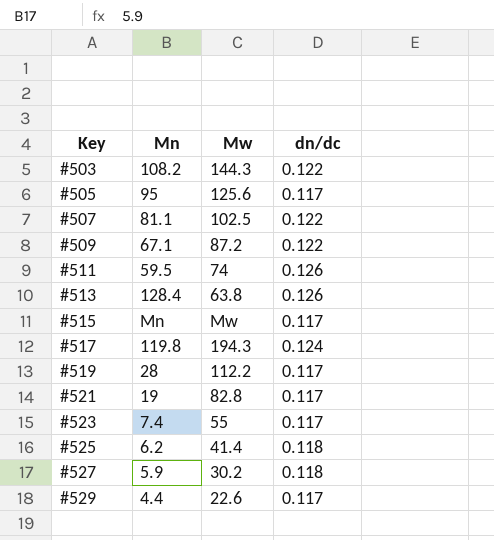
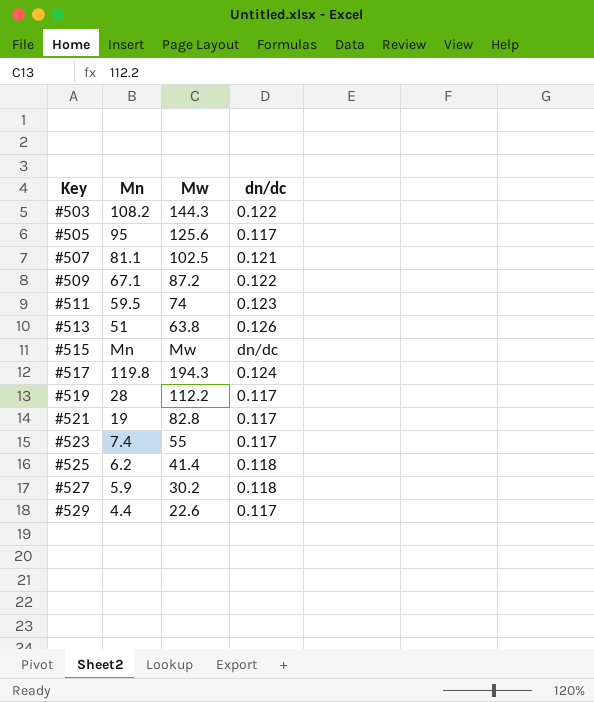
#507 | dn/dc: 0.122 -> 0.121
#511 | dn/dc: 0.126 -> 0.123
#513 | Mn: 128.4 -> 51
#515 | dn/dc: 0.117 -> dn/dc

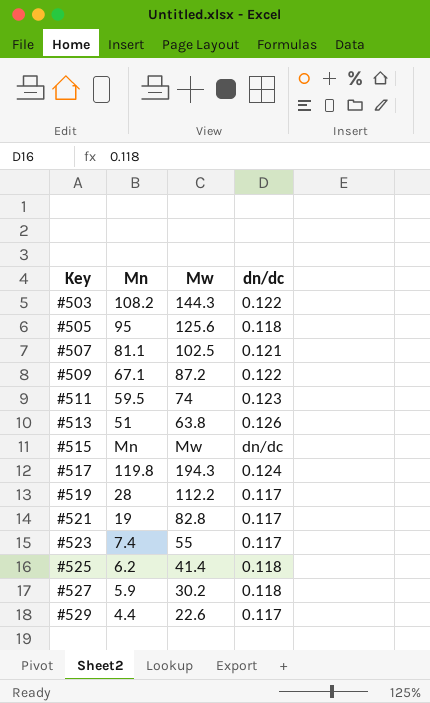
#505 | dn/dc: 0.117 -> 0.118

